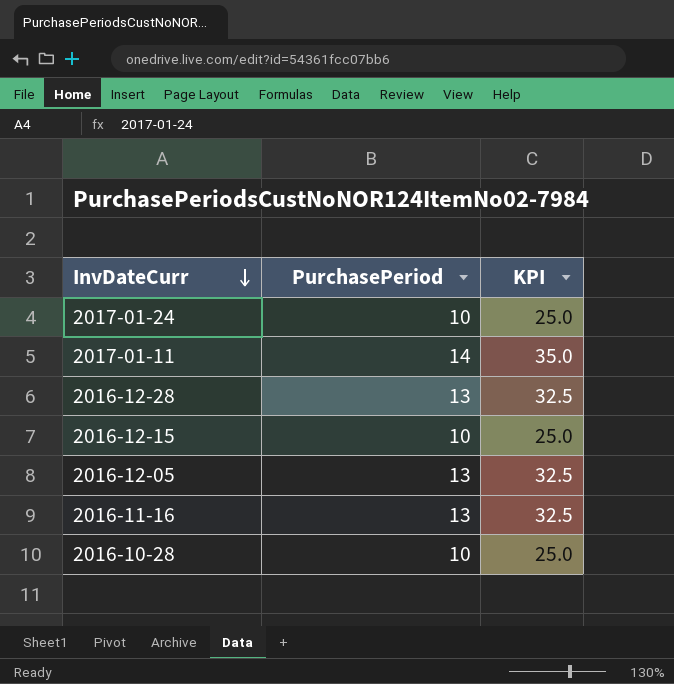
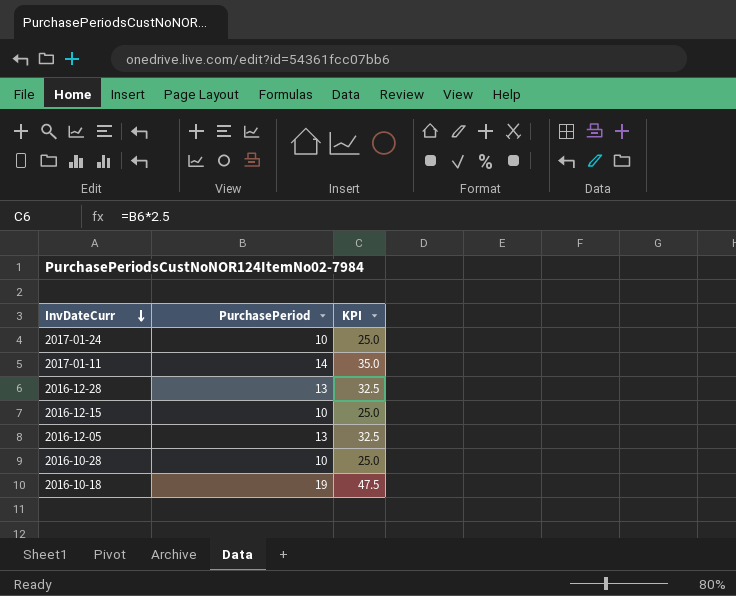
row 2016-11-16: 13 | 32.5 -> none
row 2016-10-18: none -> 19 | 47.5

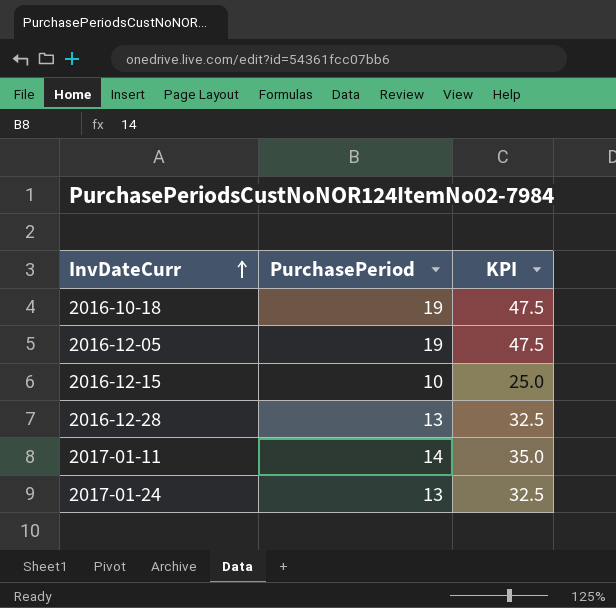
row order: InvDateCurr descending -> InvDateCurr ascending
row 2016-10-28: 10 | 25.0 -> none
2016-12-05 | PurchasePeriod: 13 -> 19
2016-12-05 | KPI: 32.5 -> 47.5
2017-01-24 | PurchasePeriod: 10 -> 13
2017-01-24 | KPI: 25.0 -> 32.5

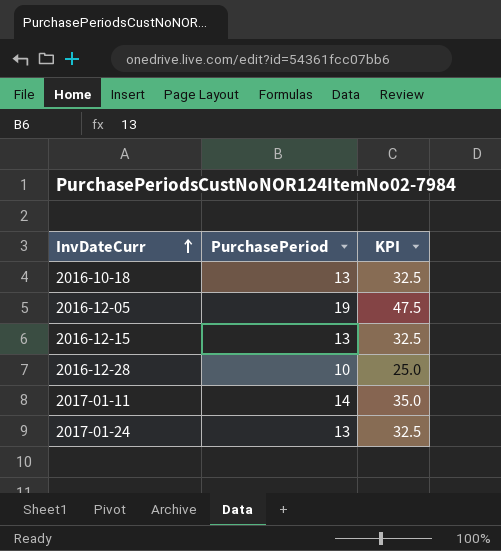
2016-10-18 | PurchasePeriod: 19 -> 13
2016-10-18 | KPI: 47.5 -> 32.5
2016-12-15 | PurchasePeriod: 10 -> 13
2016-12-15 | KPI: 25.0 -> 32.5
2016-12-28 | PurchasePeriod: 13 -> 10
2016-12-28 | KPI: 32.5 -> 25.0

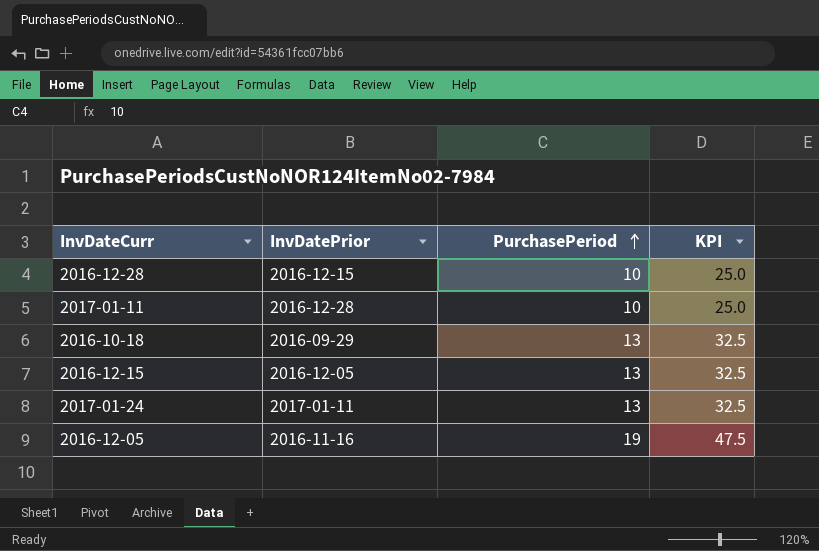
row order: InvDateCurr ascending -> PurchasePeriod ascending
column InvDatePrior | position: none -> 2
2017-01-11 | PurchasePeriod: 14 -> 10
2017-01-11 | KPI: 35.0 -> 25.0

